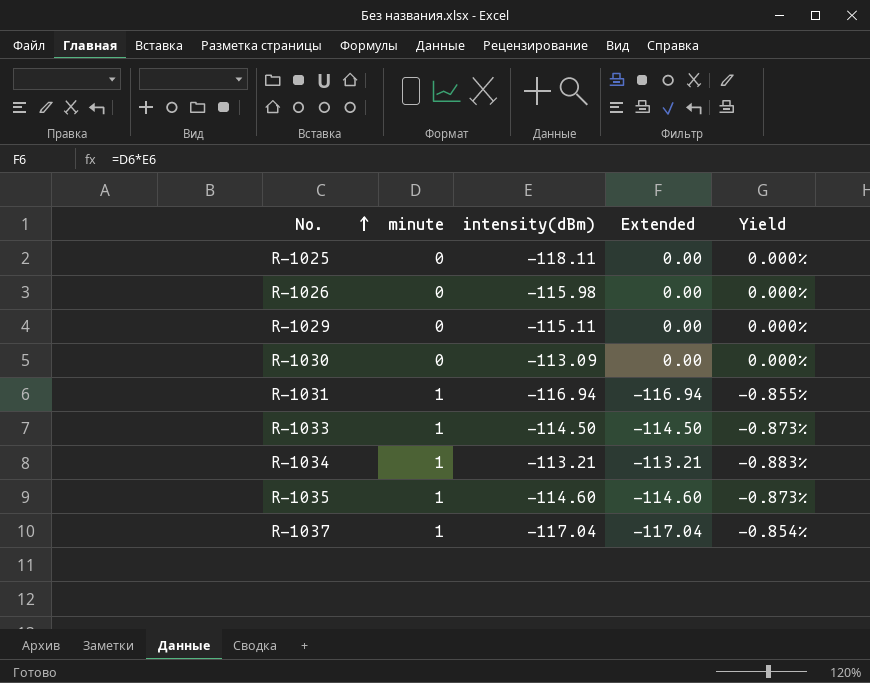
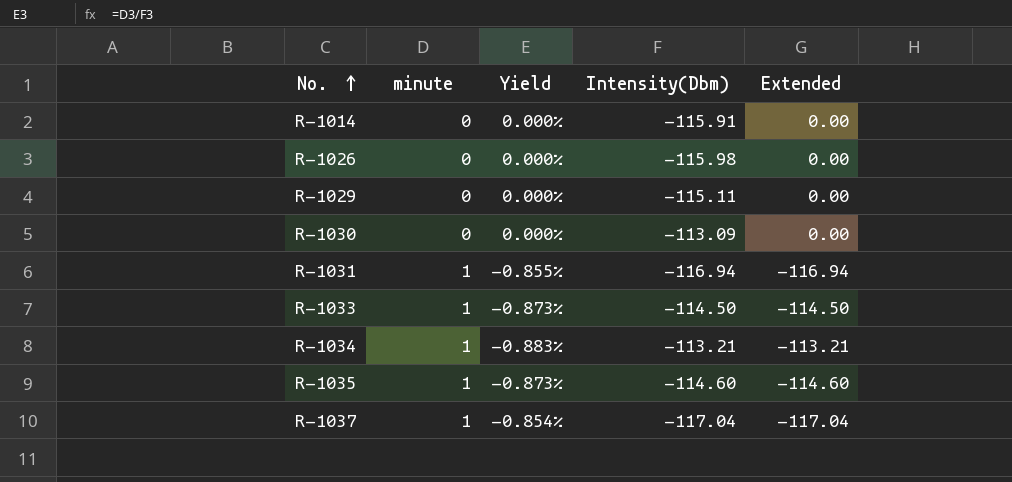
column Yield | position: 5 -> 3
column name: intensity(dBm) -> Intensity(Dbm)
row R-1025: 0 | -118.11 | 0.00 | 0.000% -> none
row R-1014: none -> 0 | 0.000% | -115.91 | 0.00

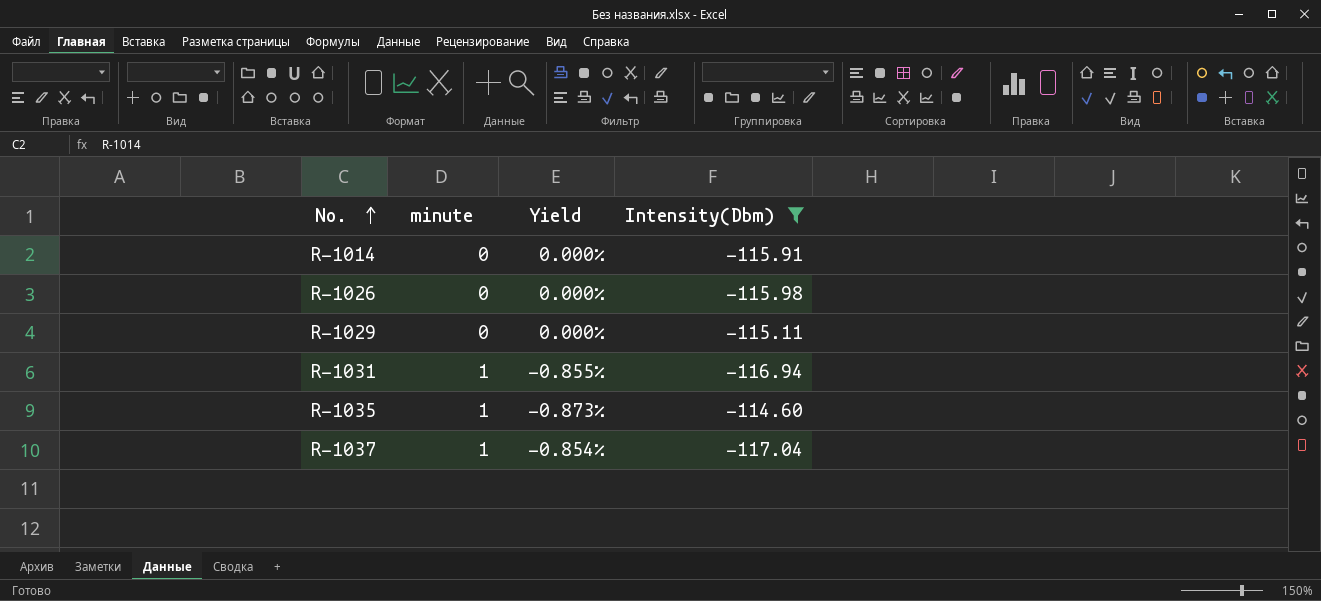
filter: none -> Intensity(Dbm) <= -114.60
column Extended | formula: [minute] * [Intensity(Dbm)] -> none

